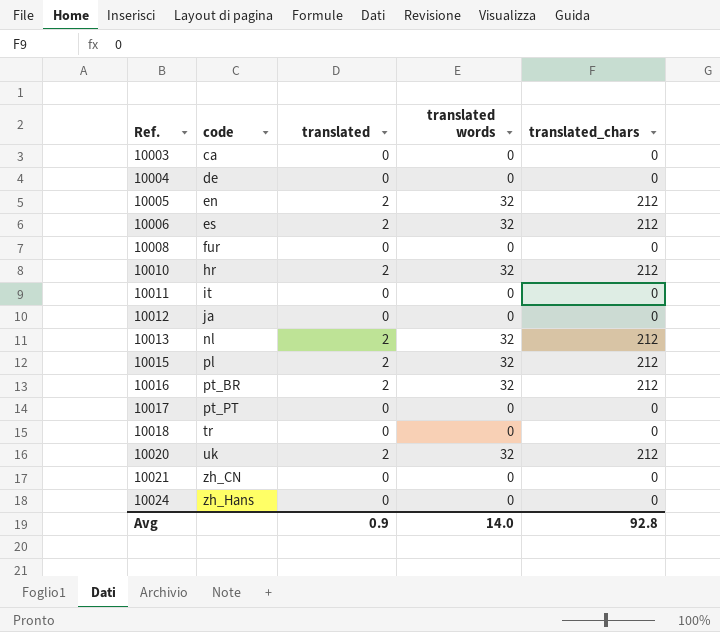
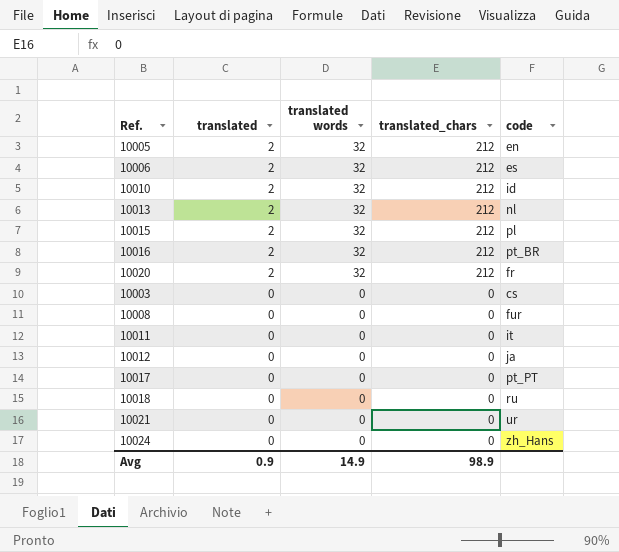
row order: Ref. ascending -> translated descending
column code | position: 2 -> 5
row 10004: de | 0 | 0 | 0 -> none
10010 | code: hr -> id
10020 | code: uk -> fr
10003 | code: ca -> cs
10018 | code: tr -> ru
10021 | code: zh_CN -> ur
Avg | translated words: 14.0 -> 14.9
Avg | translated_chars: 92.8 -> 98.9

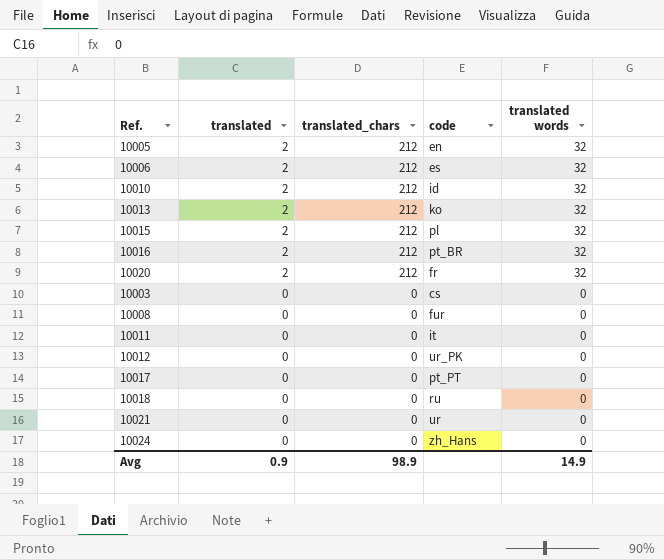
column translated words | position: 3 -> 5
10013 | code: nl -> ko
10012 | code: ja -> ur_PK

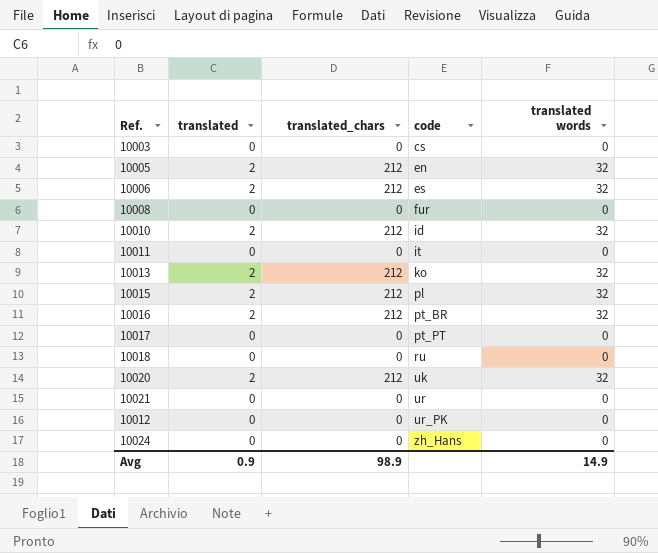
row order: translated descending -> code ascending
10020 | code: fr -> uk

